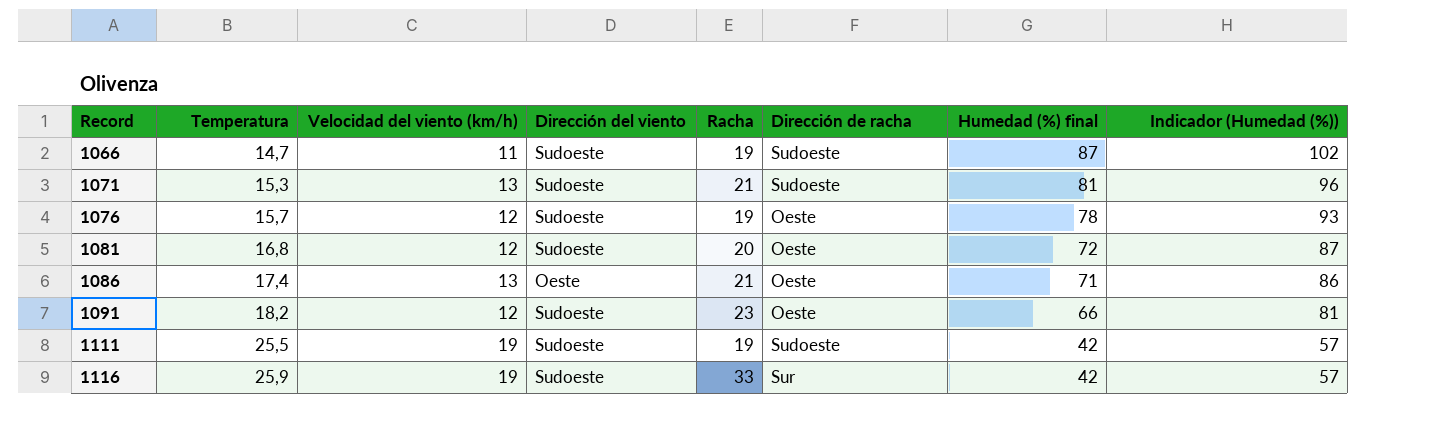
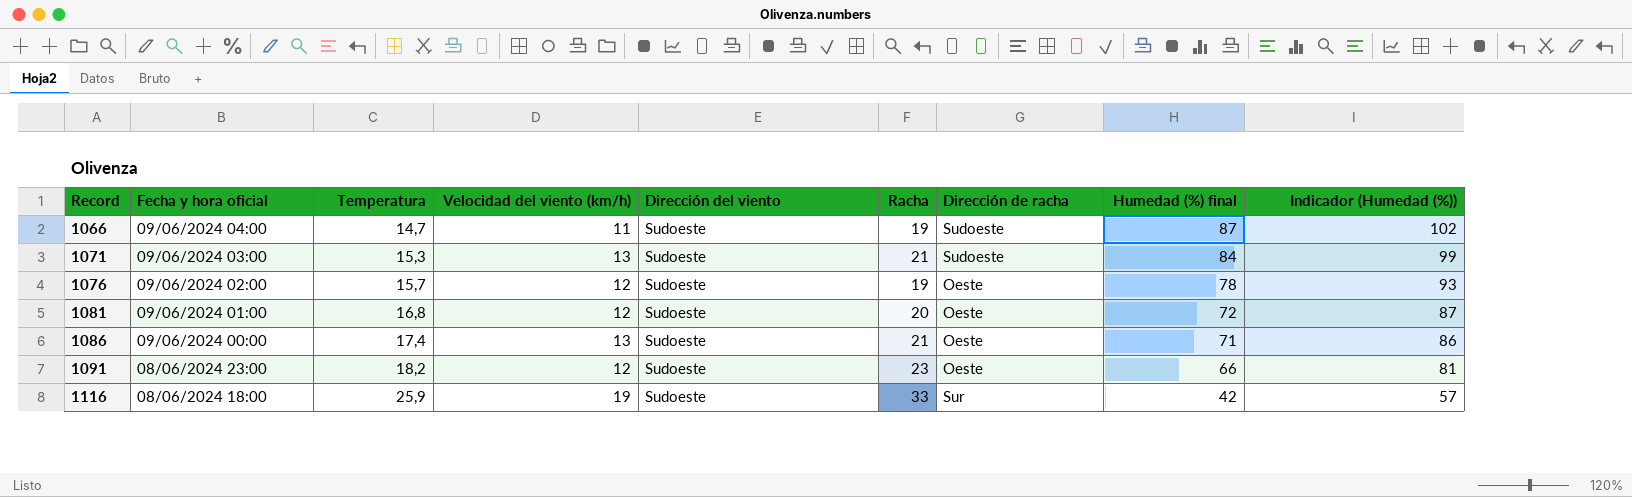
column Fecha y hora oficial | position: none -> 2
row 1111: 25,5 | 19 | Sudoeste | 19 | Sudoeste | 42 | 57 -> none
1071 | Humedad (%) final: 81 -> 84
1071 | Indicador (Humedad (%)): 96 -> 99
1086 | Dirección del viento: Oeste -> Sudoeste

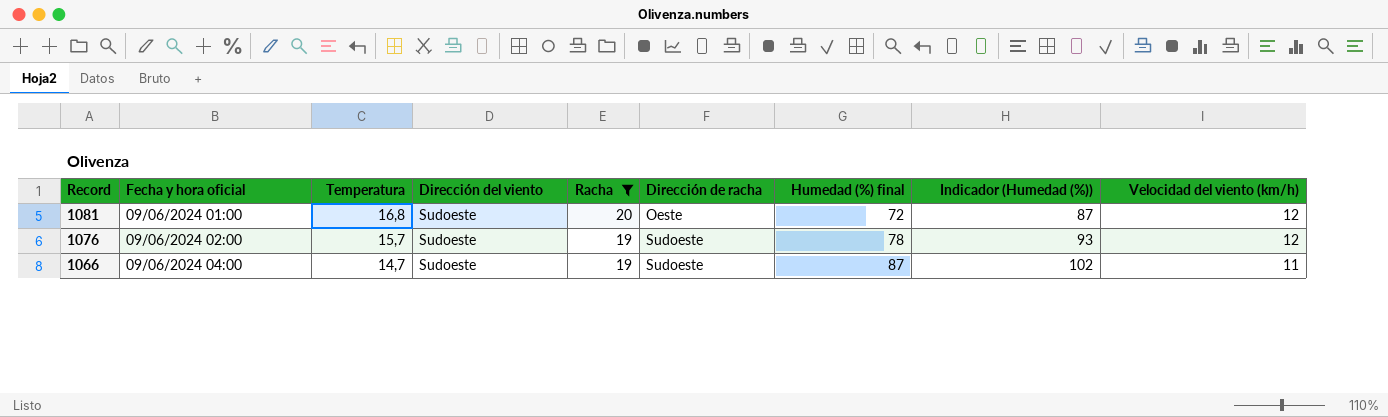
filter: none -> Racha <= 20
row order: Record ascending -> Record descending
column Velocidad del viento (km/h) | position: 4 -> 9
1076 | Dirección de racha: Oeste -> Sudoeste

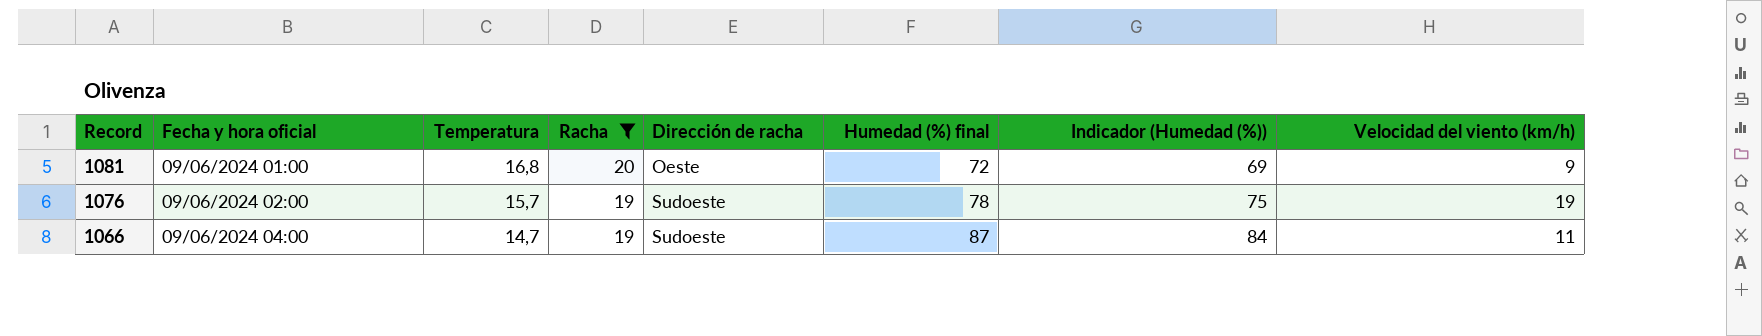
column Dirección del viento | position: 4 -> none
column Indicador (Humedad (%)) | formula: [Humedad (%) final] + 15 -> [Humedad (%) final] - 3
1081 | Velocidad del viento (km/h): 12 -> 9
1076 | Velocidad del viento (km/h): 12 -> 19

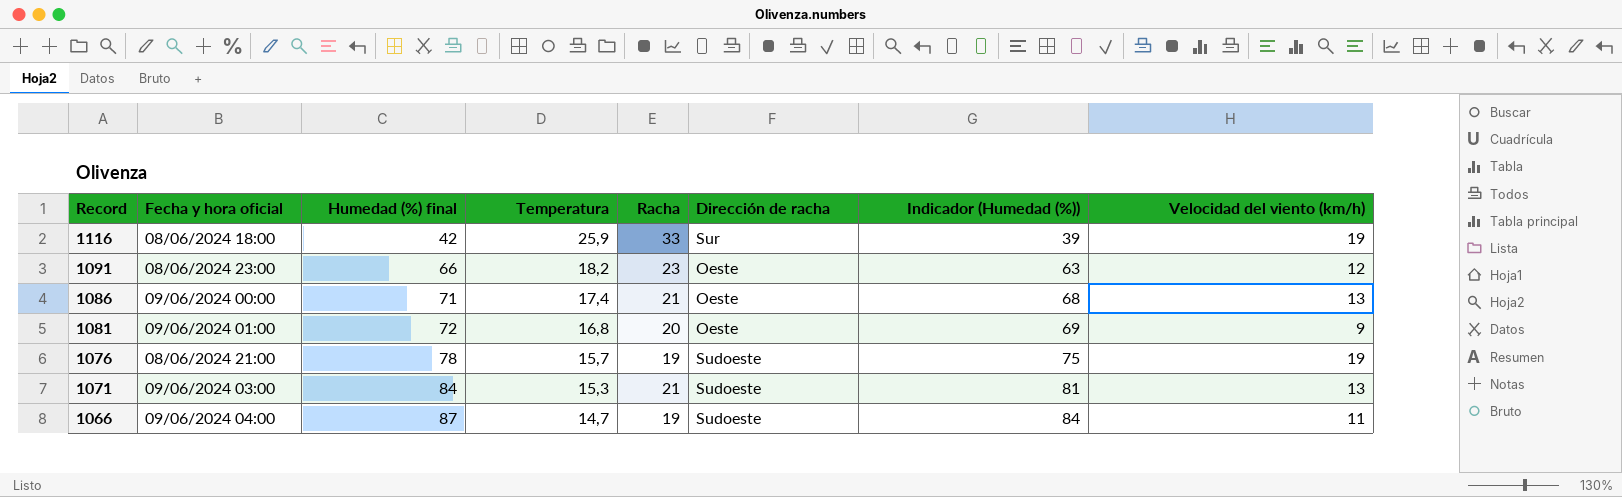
filter: Racha <= 20 -> none
column Humedad (%) final | position: 6 -> 3
1076 | Fecha y hora oficial: 09/06/2024 02:00 -> 08/06/2024 21:00

